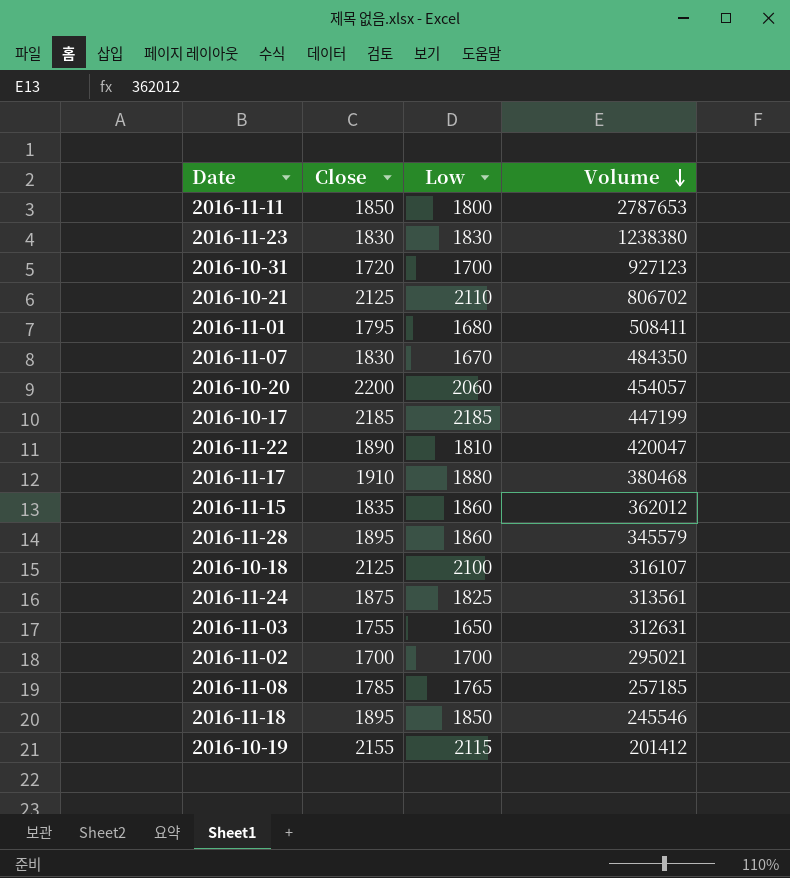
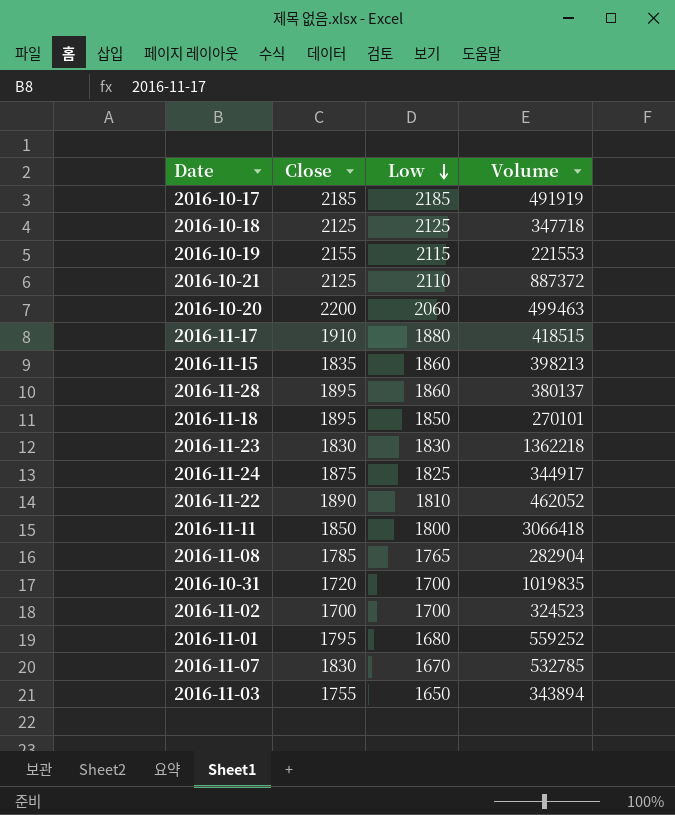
row order: Volume descending -> Low descending
2016-10-17 | Volume: 447199 -> 491919
2016-10-18 | Low: 2100 -> 2125
2016-10-18 | Volume: 316107 -> 347718
2016-10-19 | Volume: 201412 -> 221553
2016-10-21 | Volume: 806702 -> 887372
2016-10-20 | Volume: 454057 -> 499463
2016-11-17 | Volume: 380468 -> 418515
2016-11-15 | Volume: 362012 -> 398213
2016-11-28 | Volume: 345579 -> 380137
2016-11-18 | Volume: 245546 -> 270101
2016-11-23 | Volume: 1238380 -> 1362218
2016-11-24 | Volume: 313561 -> 344917
2016-11-22 | Volume: 420047 -> 462052
2016-11-11 | Volume: 2787653 -> 3066418
2016-11-08 | Volume: 257185 -> 282904
2016-10-31 | Volume: 927123 -> 1019835
2016-11-02 | Volume: 295021 -> 324523
2016-11-01 | Volume: 508411 -> 559252
2016-11-07 | Volume: 484350 -> 532785
2016-11-03 | Volume: 312631 -> 343894

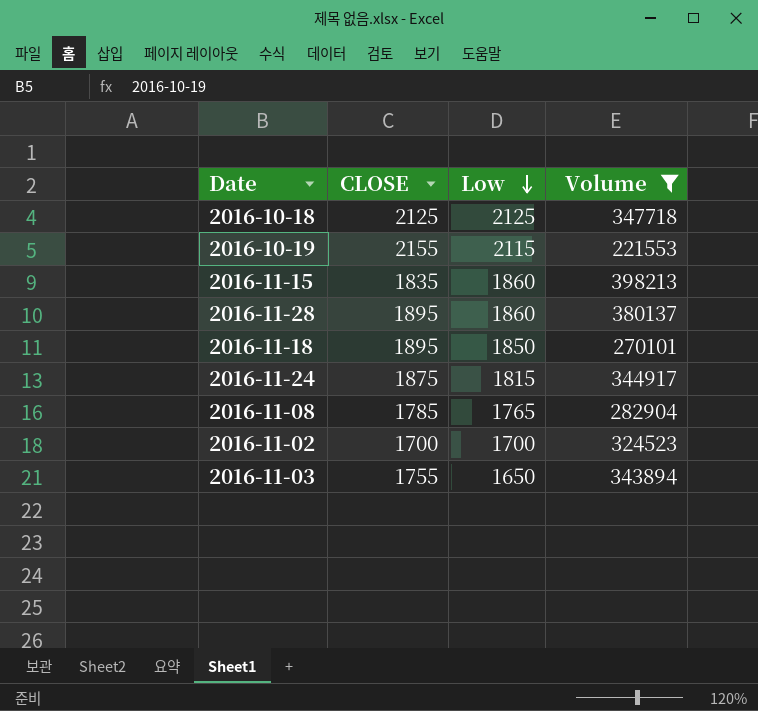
filter: none -> Volume <= 398213
column name: Close -> CLOSE
2016-11-24 | Low: 1825 -> 1815

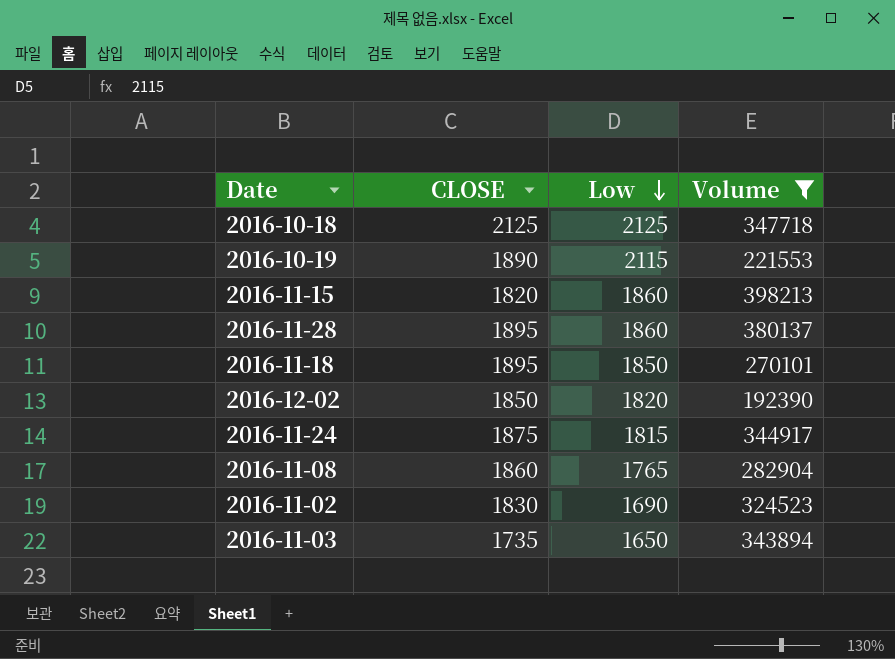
2016-10-19 | CLOSE: 2155 -> 1890
2016-11-15 | CLOSE: 1835 -> 1820
row 2016-12-02: none -> 1850 | 1820 | 192390
2016-11-08 | CLOSE: 1785 -> 1860
2016-11-02 | CLOSE: 1700 -> 1830
2016-11-02 | Low: 1700 -> 1690
2016-11-03 | CLOSE: 1755 -> 1735

